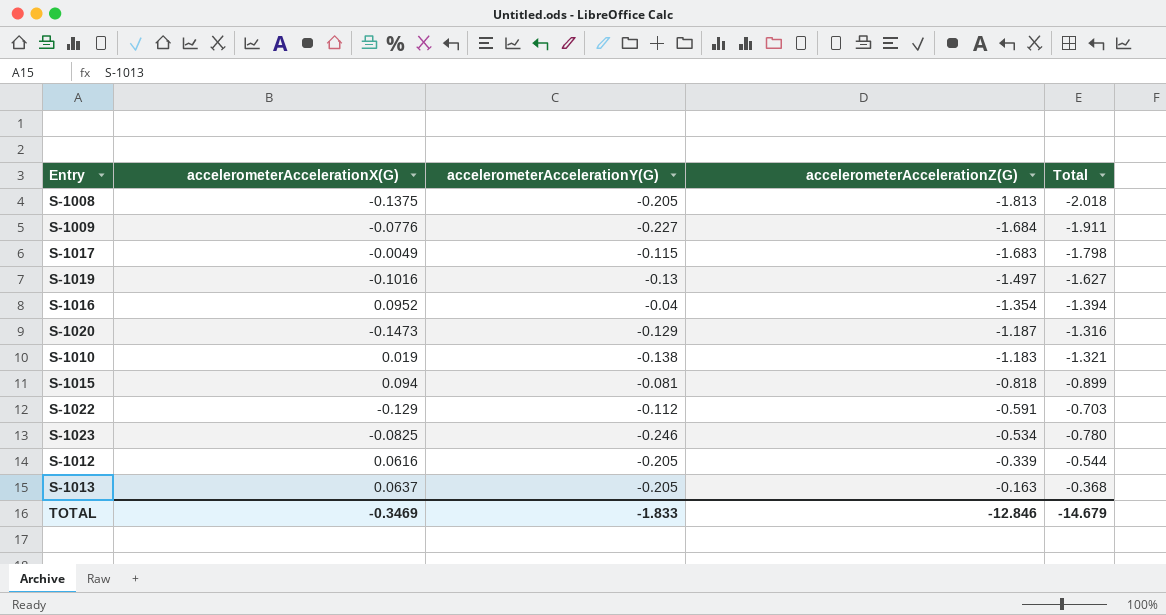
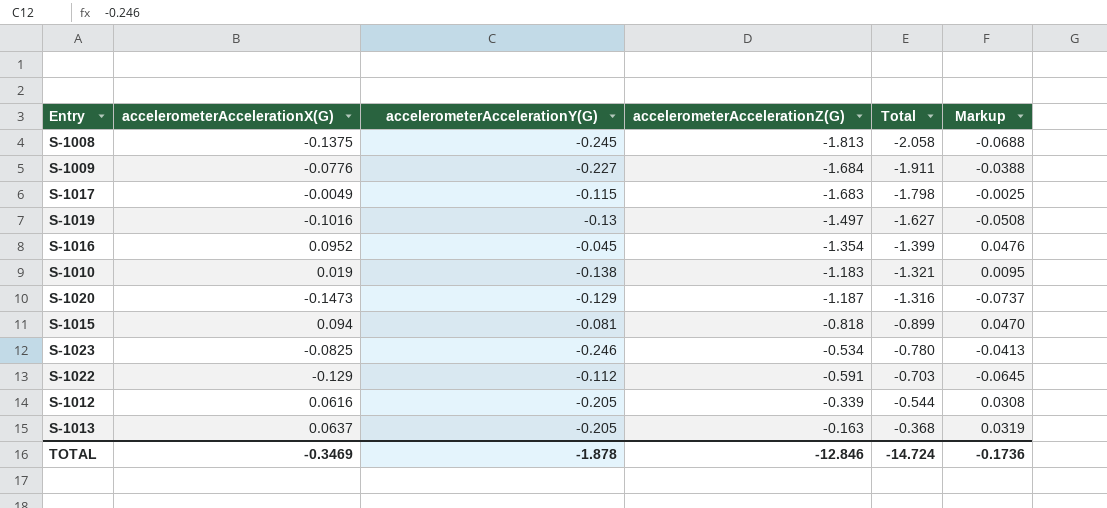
row order: accelerometerAccelerationZ(G) ascending -> Total ascending
column Markup | formula: none -> [accelerometerAccelerationX(G)] * 0.5
S-1008 | accelerometerAccelerationY(G): -0.205 -> -0.245
S-1008 | Total: -2.018 -> -2.058
S-1016 | accelerometerAccelerationY(G): -0.04 -> -0.045
S-1016 | Total: -1.394 -> -1.399
TOTAL | accelerometerAccelerationY(G): -1.833 -> -1.878
TOTAL | Total: -14.679 -> -14.724

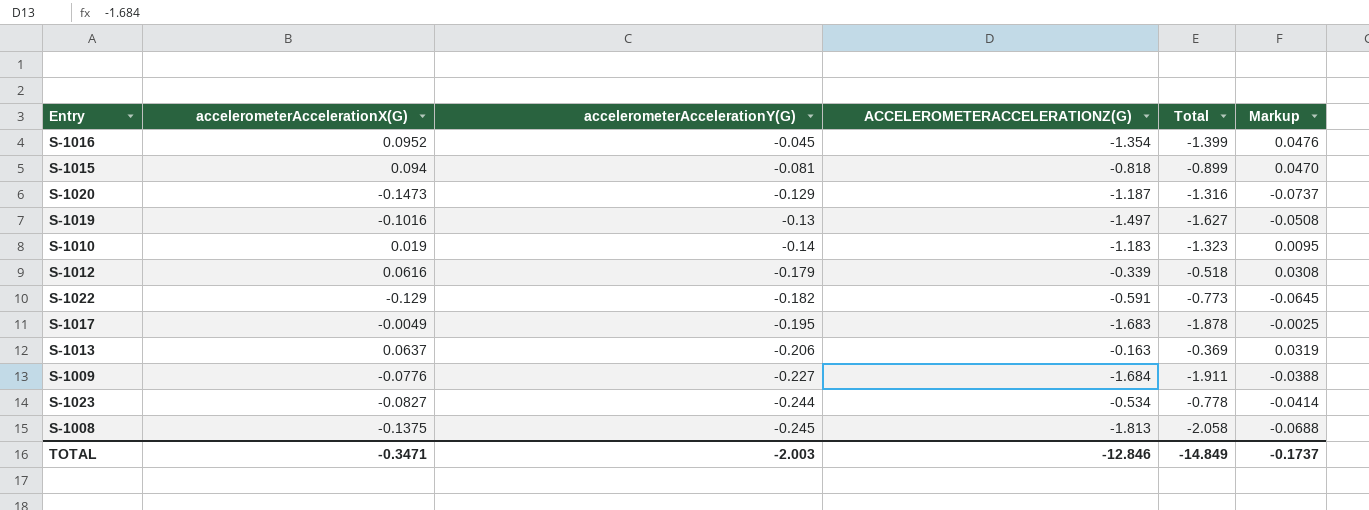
row order: Total ascending -> accelerometerAccelerationY(G) descending
column name: accelerometerAccelerationZ(G) -> ACCELEROMETERACCELERATIONZ(G)
S-1010 | accelerometerAccelerationY(G): -0.138 -> -0.14
S-1010 | Total: -1.321 -> -1.323
S-1012 | accelerometerAccelerationY(G): -0.205 -> -0.179
S-1012 | Total: -0.544 -> -0.518
S-1022 | accelerometerAccelerationY(G): -0.112 -> -0.182
S-1022 | Total: -0.703 -> -0.773
S-1017 | accelerometerAccelerationY(G): -0.115 -> -0.195
S-1017 | Total: -1.798 -> -1.878
S-1013 | accelerometerAccelerationY(G): -0.205 -> -0.206
S-1013 | Total: -0.368 -> -0.369
S-1023 | accelerometerAccelerationX(G): -0.0825 -> -0.0827
S-1023 | accelerometerAccelerationY(G): -0.246 -> -0.244
S-1023 | Total: -0.780 -> -0.778
S-1023 | Markup: -0.0413 -> -0.0414
TOTAL | accelerometerAccelerationX(G): -0.3469 -> -0.3471
TOTAL | accelerometerAccelerationY(G): -1.878 -> -2.003
TOTAL | Total: -14.724 -> -14.849
TOTAL | Markup: -0.1736 -> -0.1737

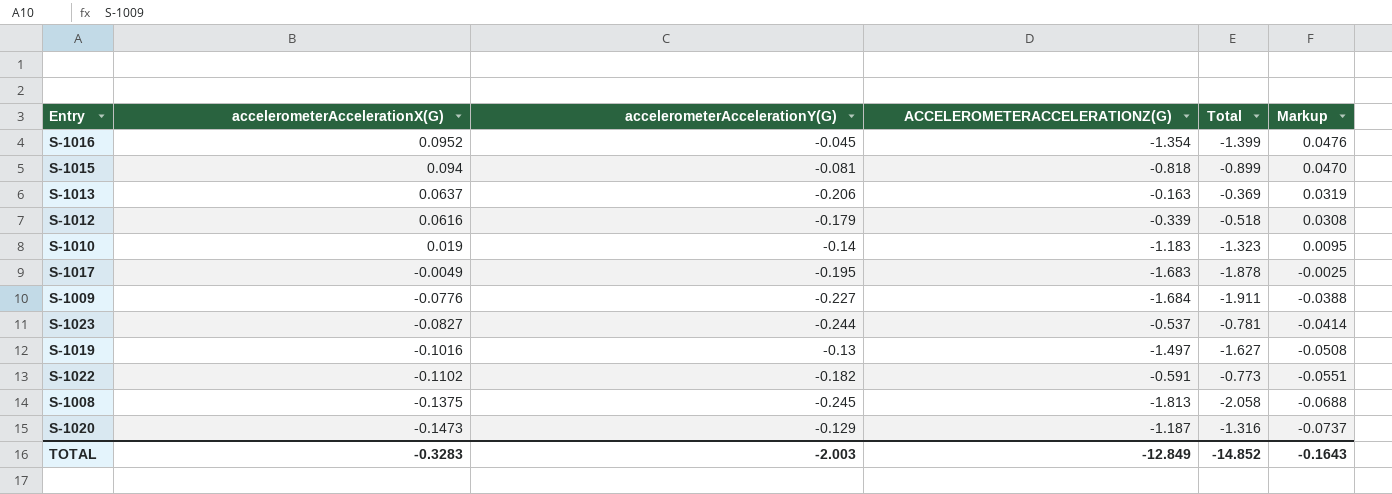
row order: accelerometerAccelerationY(G) descending -> accelerometerAccelerationX(G) descending
S-1023 | ACCELEROMETERACCELERATIONZ(G): -0.534 -> -0.537
S-1023 | Total: -0.778 -> -0.781
S-1022 | accelerometerAccelerationX(G): -0.129 -> -0.1102
S-1022 | Markup: -0.0645 -> -0.0551
TOTAL | accelerometerAccelerationX(G): -0.3471 -> -0.3283
TOTAL | ACCELEROMETERACCELERATIONZ(G): -12.846 -> -12.849
TOTAL | Total: -14.849 -> -14.852
TOTAL | Markup: -0.1737 -> -0.1643

